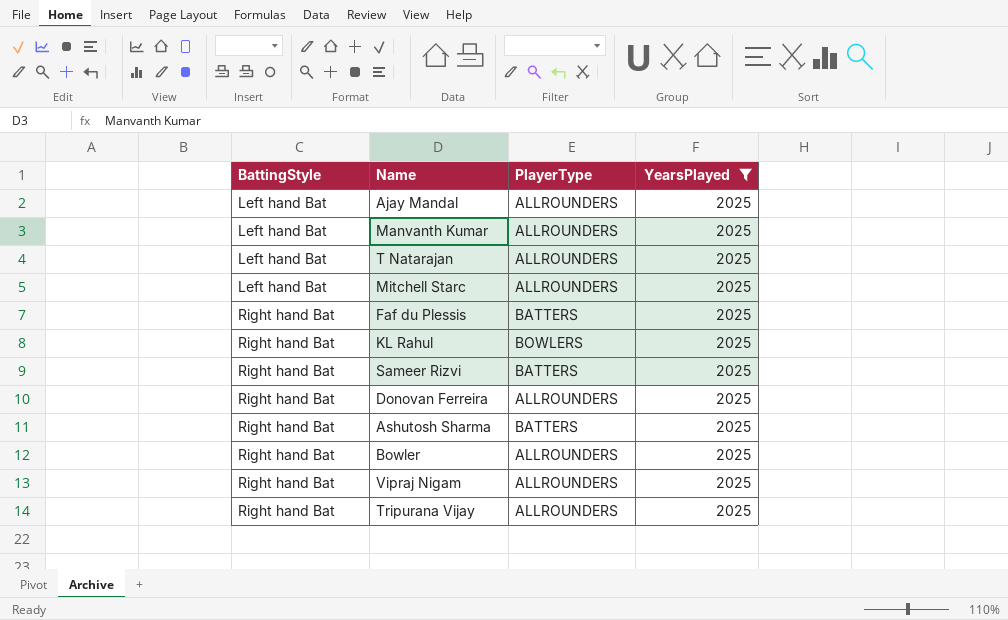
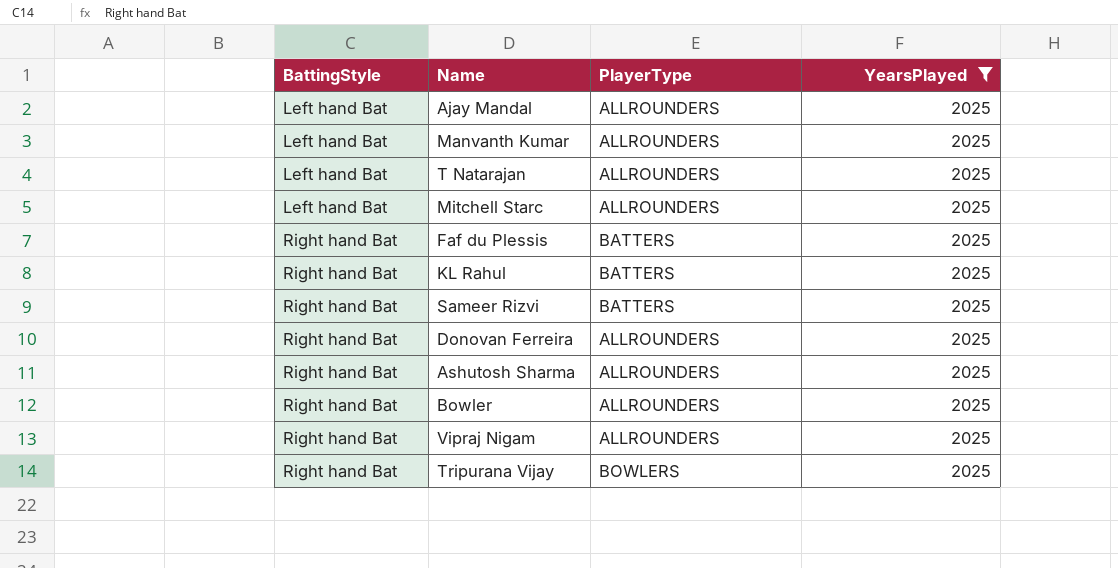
KL Rahul | PlayerType: BOWLERS -> BATTERS
Ashutosh Sharma | PlayerType: BATTERS -> ALLROUNDERS
Tripurana Vijay | PlayerType: ALLROUNDERS -> BOWLERS

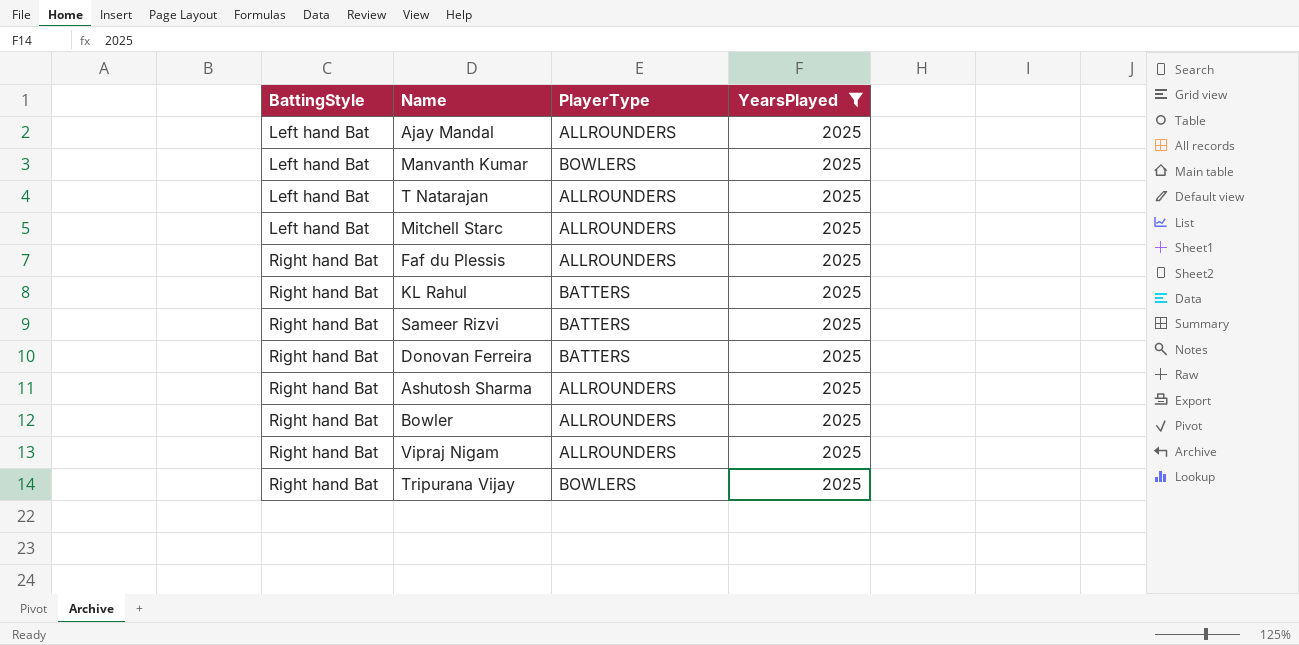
Manvanth Kumar | PlayerType: ALLROUNDERS -> BOWLERS
Faf du Plessis | PlayerType: BATTERS -> ALLROUNDERS
Donovan Ferreira | PlayerType: ALLROUNDERS -> BATTERS

